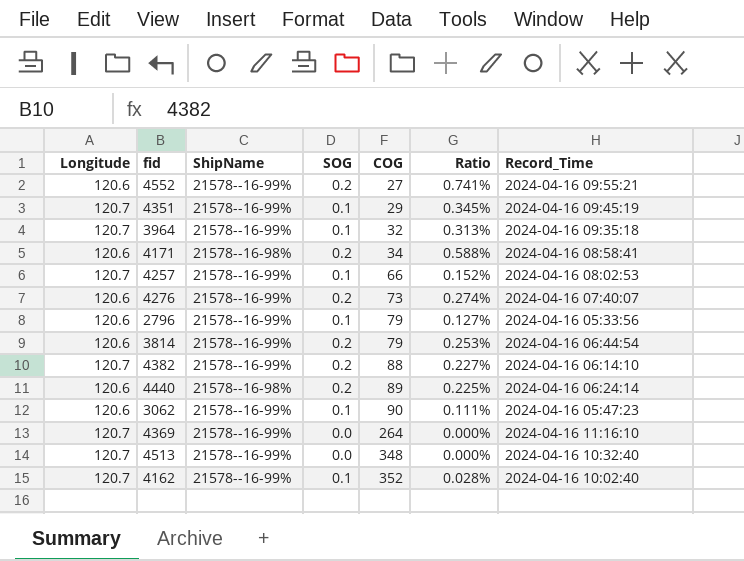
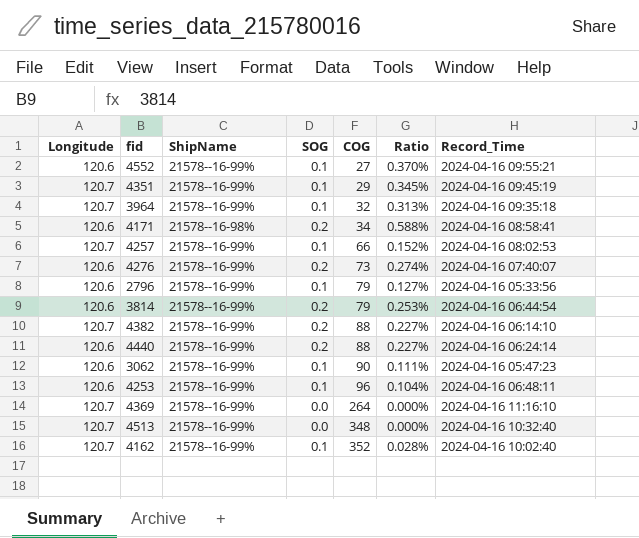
4552 | SOG: 0.2 -> 0.1
4552 | Ratio: 0.741% -> 0.370%
4440 | ShipName: 21578--16-98% -> 21578--16-99%
4440 | COG: 89 -> 88
4440 | Ratio: 0.225% -> 0.227%
row 4253: none -> 120.6 | 21578--16-99% | 0.1 | 96 | 0.104% | 2024-04-16 06:48:11

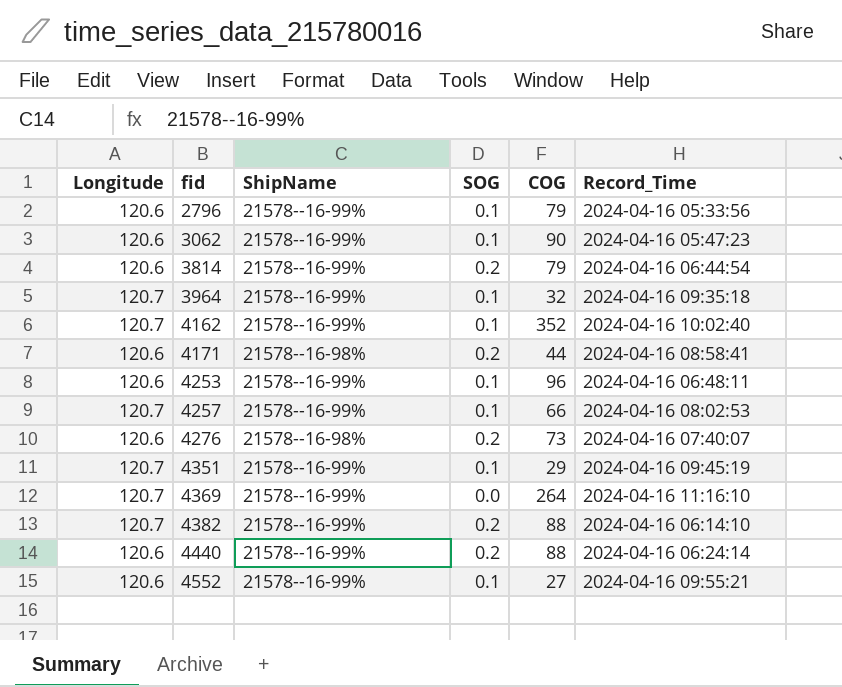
row order: COG ascending -> fid ascending
column Ratio | formula: [SOG] / [COG] -> none
row 4513: 120.7 | 21578--16-99% | 0.0 | 348 | 0.000% | 2024-04-16 10:32:40 -> none
4171 | COG: 34 -> 44
4276 | ShipName: 21578--16-99% -> 21578--16-98%

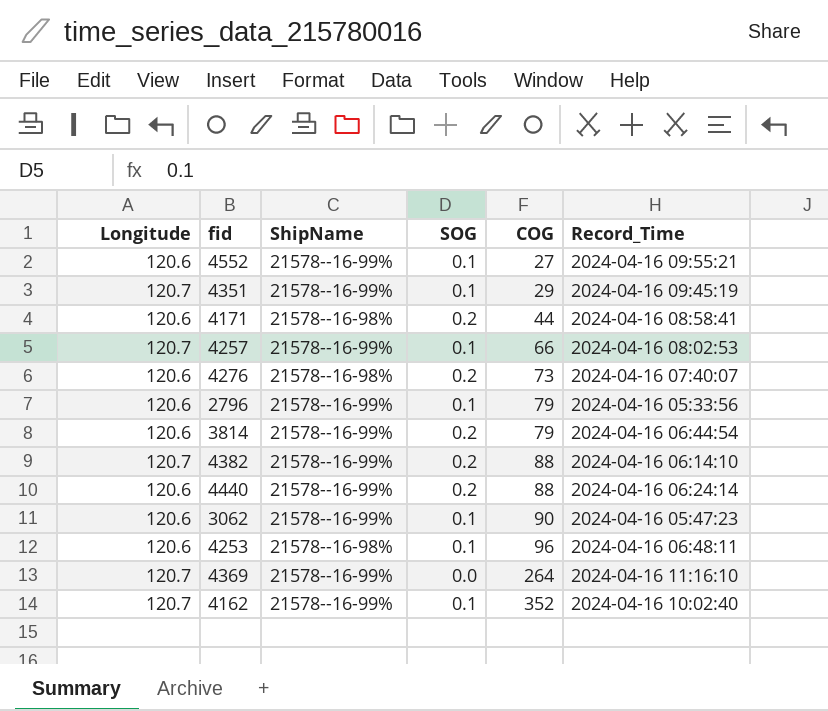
row order: fid ascending -> COG ascending
row 3964: 120.7 | 21578--16-99% | 0.1 | 32 | 2024-04-16 09:35:18 -> none
4253 | ShipName: 21578--16-99% -> 21578--16-98%

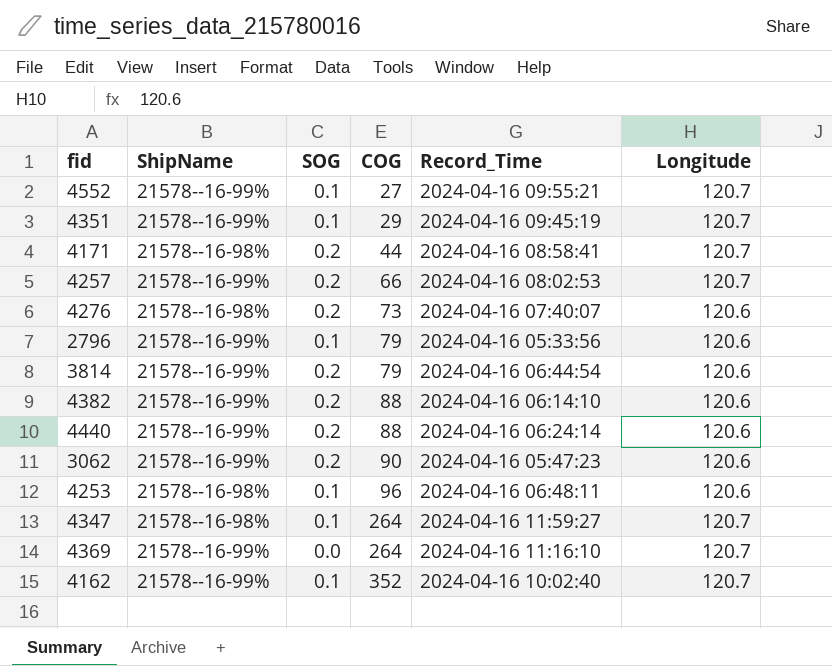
column Longitude | position: 1 -> 6
4552 | Longitude: 120.6 -> 120.7
4171 | Longitude: 120.6 -> 120.7
4257 | SOG: 0.1 -> 0.2
4382 | Longitude: 120.7 -> 120.6
3062 | SOG: 0.1 -> 0.2
row 4347: none -> 21578--16-98% | 0.1 | 264 | 2024-04-16 11:59:27 | 120.7

